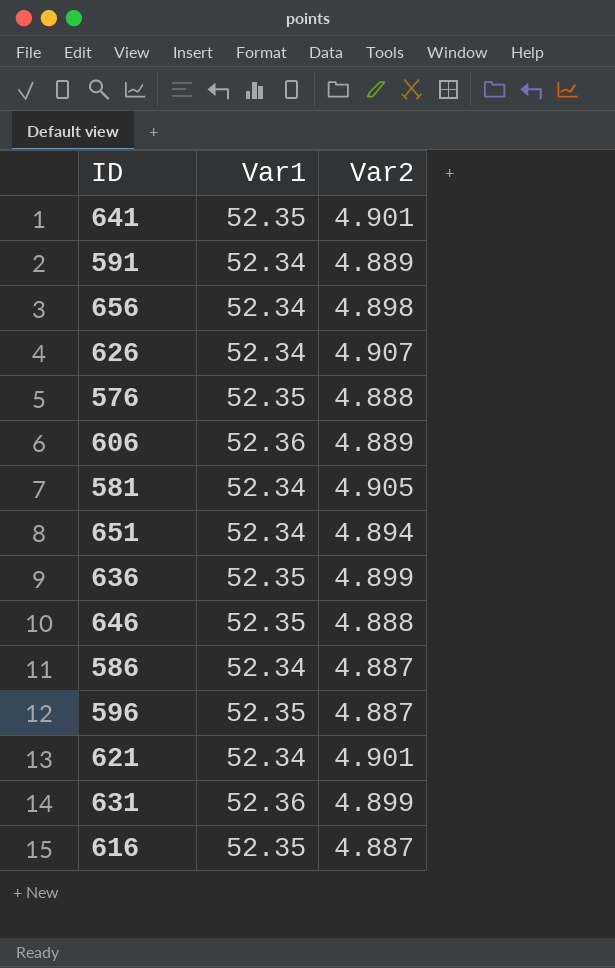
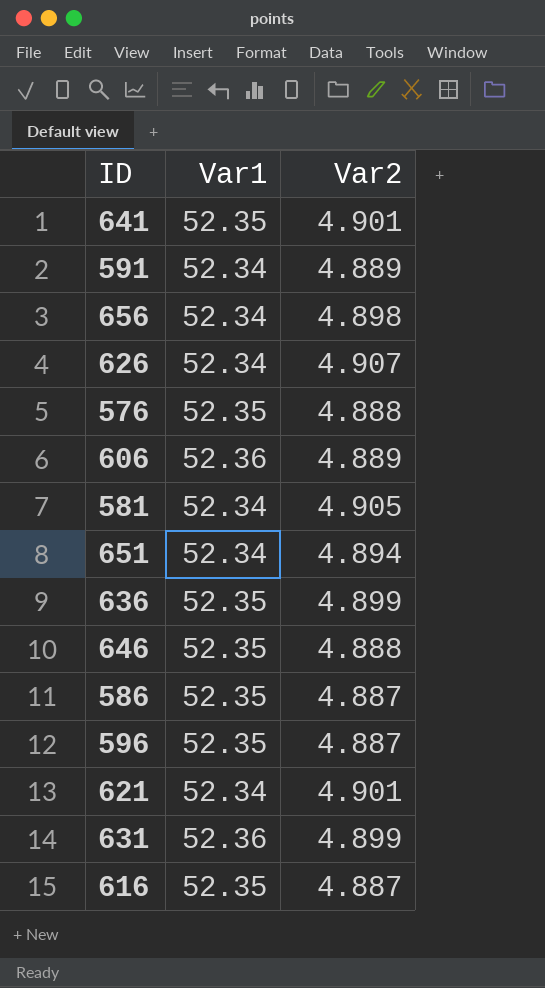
586 | Var1: 52.34 -> 52.35

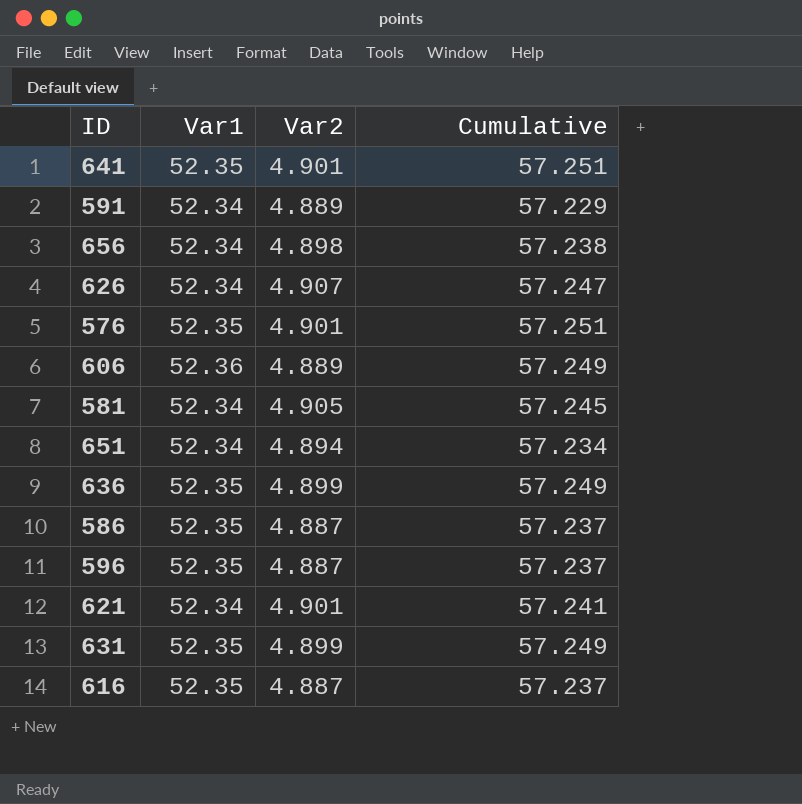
column Cumulative | formula: none -> [Var1] + [Var2]
row 646: 52.35 | 4.888 -> none
576 | Var2: 4.888 -> 4.901
631 | Var1: 52.36 -> 52.35

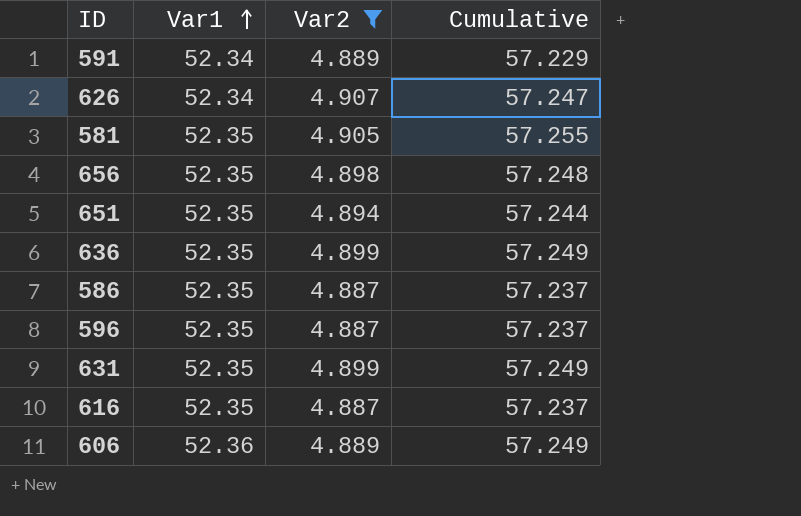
filter: none -> Var2 != 4.901
row order: none -> Var1 ascending
581 | Var1: 52.34 -> 52.35
581 | Cumulative: 57.245 -> 57.255
656 | Var1: 52.34 -> 52.35
656 | Cumulative: 57.238 -> 57.248
651 | Var1: 52.34 -> 52.35
651 | Cumulative: 57.234 -> 57.244

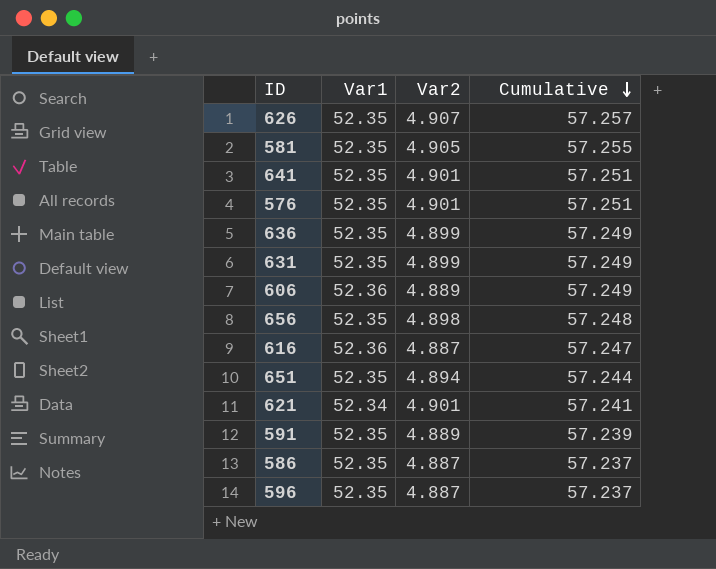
filter: Var2 != 4.901 -> none
row order: Var1 ascending -> Cumulative descending
626 | Var1: 52.34 -> 52.35
626 | Cumulative: 57.247 -> 57.257
616 | Var1: 52.35 -> 52.36
616 | Cumulative: 57.237 -> 57.247
591 | Var1: 52.34 -> 52.35
591 | Cumulative: 57.229 -> 57.239

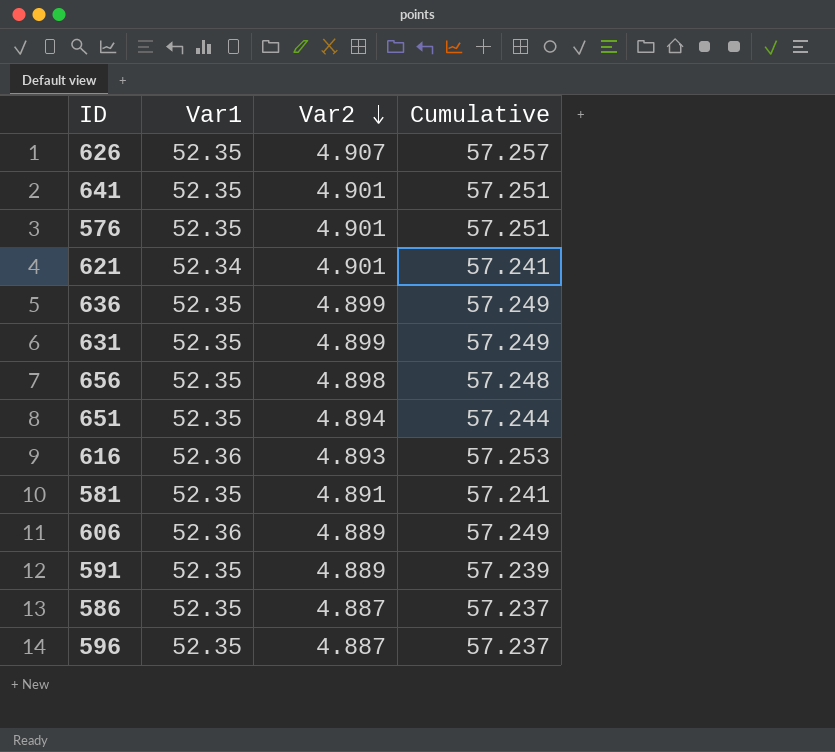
row order: Cumulative descending -> Var2 descending
616 | Var2: 4.887 -> 4.893
616 | Cumulative: 57.247 -> 57.253
581 | Var2: 4.905 -> 4.891
581 | Cumulative: 57.255 -> 57.241

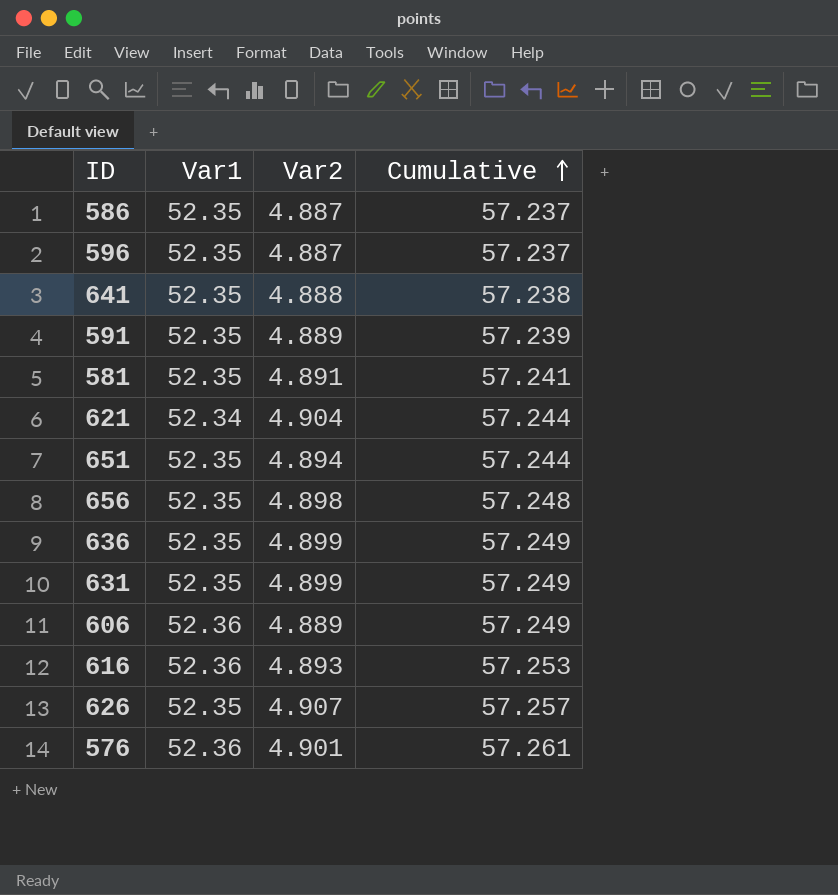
row order: Var2 descending -> Cumulative ascending
641 | Var2: 4.901 -> 4.888
641 | Cumulative: 57.251 -> 57.238
621 | Var2: 4.901 -> 4.904
621 | Cumulative: 57.241 -> 57.244
576 | Var1: 52.35 -> 52.36
576 | Cumulative: 57.251 -> 57.261

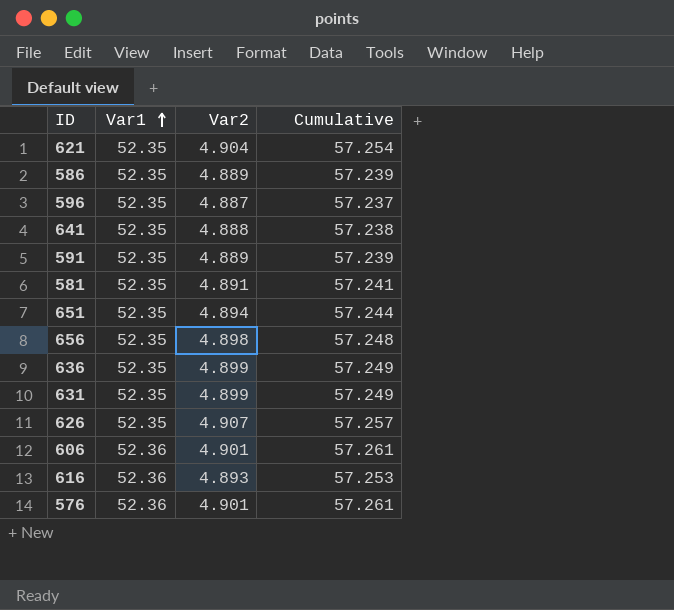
row order: Cumulative ascending -> Var1 ascending
621 | Var1: 52.34 -> 52.35
621 | Cumulative: 57.244 -> 57.254
586 | Var2: 4.887 -> 4.889
586 | Cumulative: 57.237 -> 57.239
606 | Var2: 4.889 -> 4.901
606 | Cumulative: 57.249 -> 57.261

